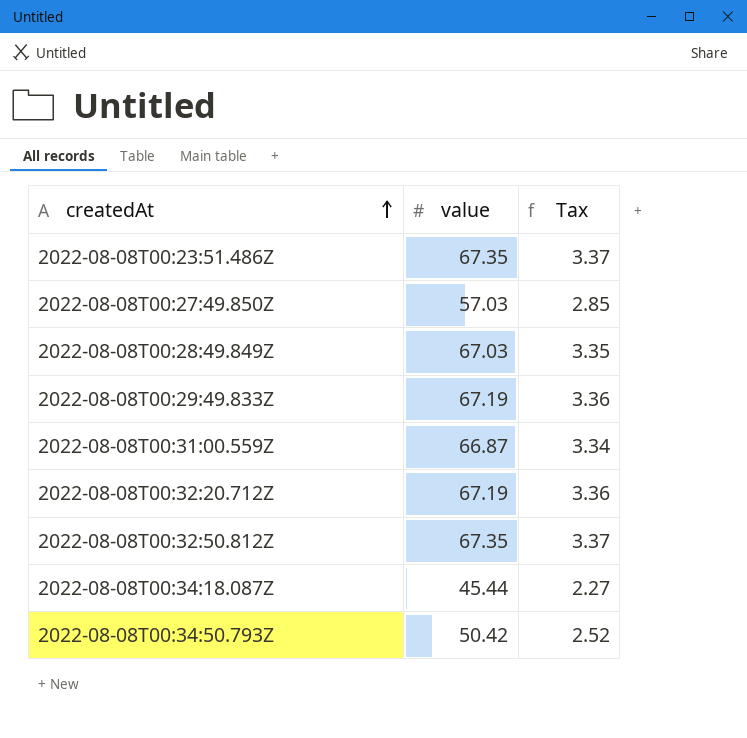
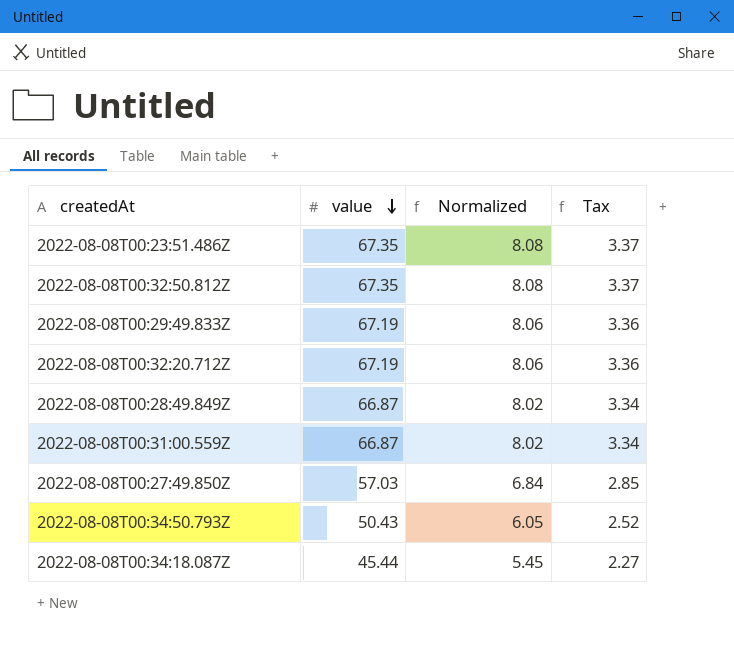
row order: createdAt ascending -> value descending
column Normalized | formula: none -> [value] * 0.12
2022-08-08T00:28:49.849Z | value: 67.03 -> 66.87
2022-08-08T00:28:49.849Z | Tax: 3.35 -> 3.34
2022-08-08T00:34:50.793Z | value: 50.42 -> 50.43

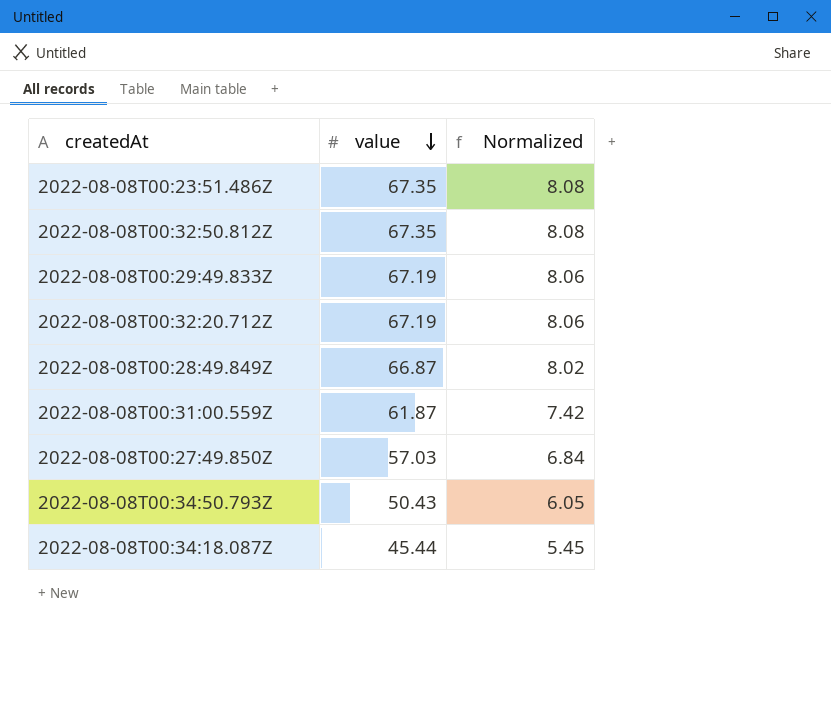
column Tax | formula: [value] * 0.05 -> none
2022-08-08T00:31:00.559Z | value: 66.87 -> 61.87
2022-08-08T00:31:00.559Z | Normalized: 8.02 -> 7.42

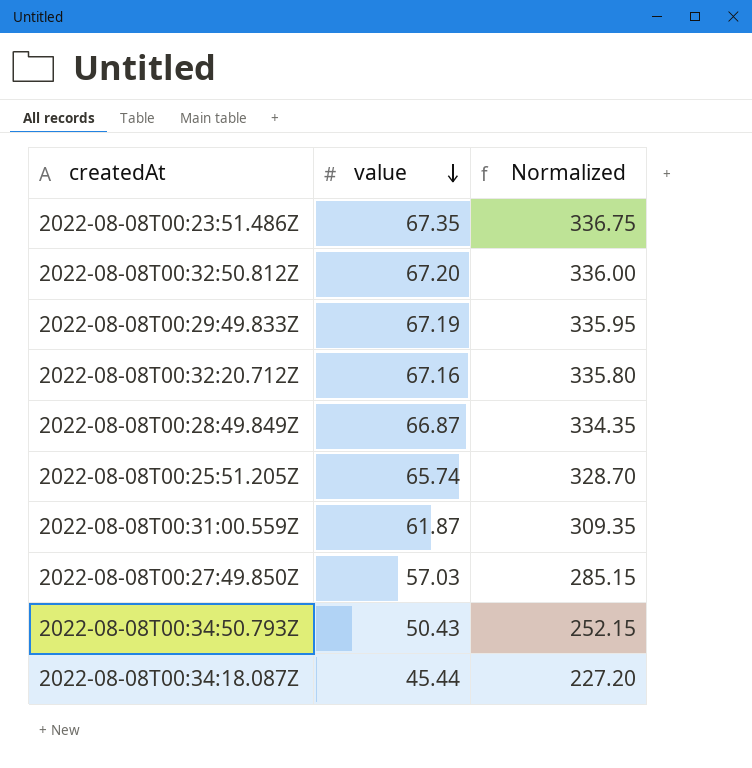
column Normalized | formula: [value] * 0.12 -> [value] * 5
2022-08-08T00:32:50.812Z | value: 67.35 -> 67.20
2022-08-08T00:32:20.712Z | value: 67.19 -> 67.16
row 2022-08-08T00:25:51.205Z: none -> 65.74 | 328.70

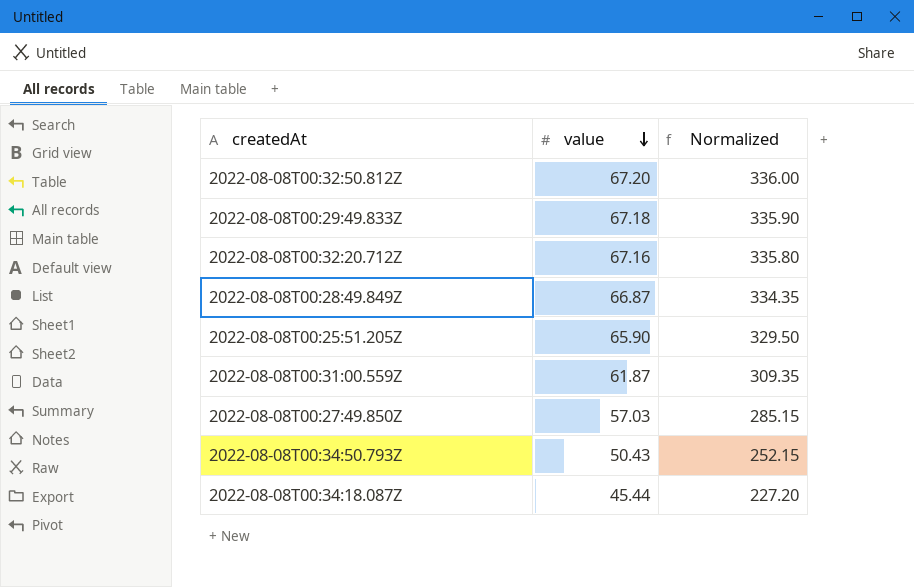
row 2022-08-08T00:23:51.486Z: 67.35 | 336.75 -> none
2022-08-08T00:29:49.833Z | value: 67.19 -> 67.18
2022-08-08T00:29:49.833Z | Normalized: 335.95 -> 335.90
2022-08-08T00:25:51.205Z | value: 65.74 -> 65.90
2022-08-08T00:25:51.205Z | Normalized: 328.70 -> 329.50

